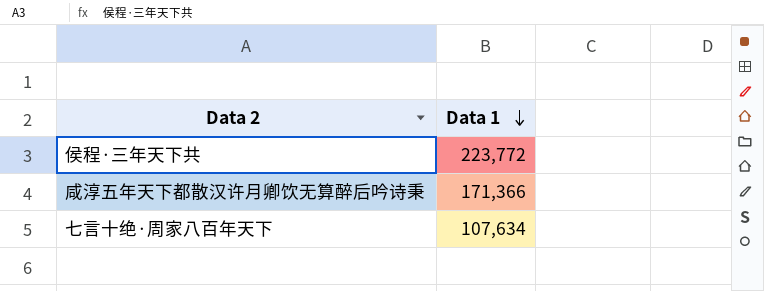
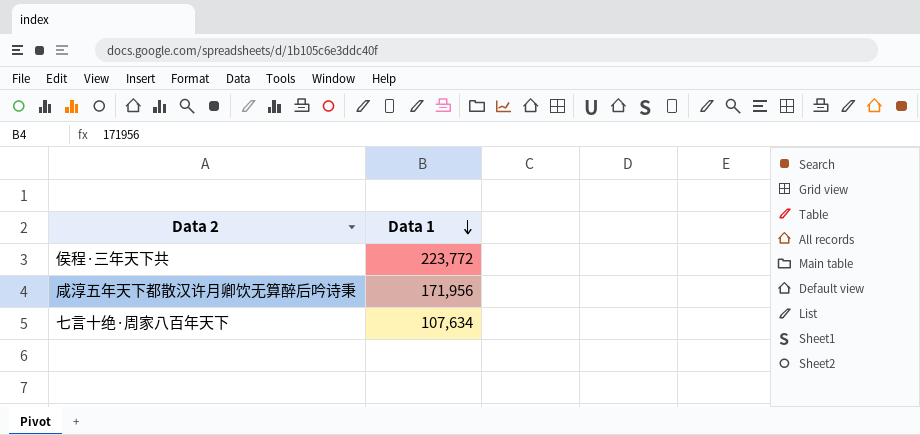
咸淳五年天下都散汉许月卿饮无算醉后吟诗秉 | Data 1: 171,366 -> 171,956

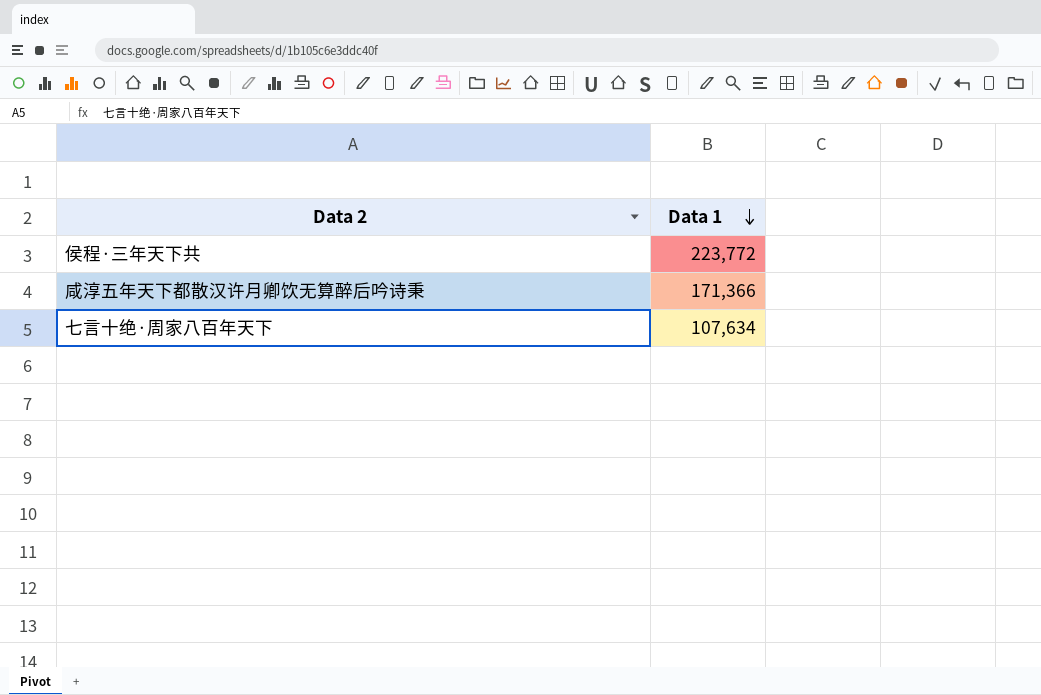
咸淳五年天下都散汉许月卿饮无算醉后吟诗秉 | Data 1: 171,956 -> 171,366

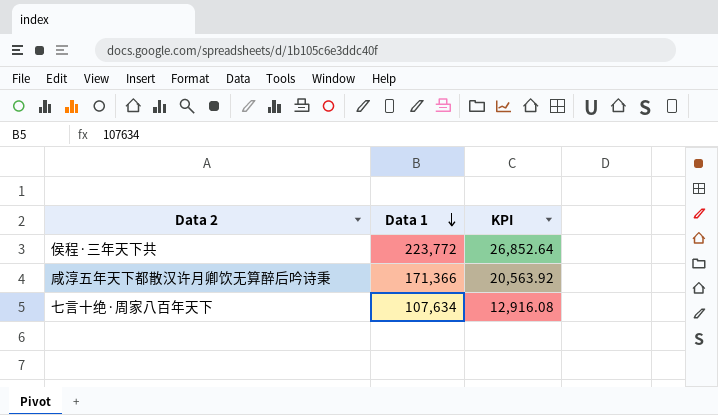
column KPI | formula: none -> [Data 1] * 0.12

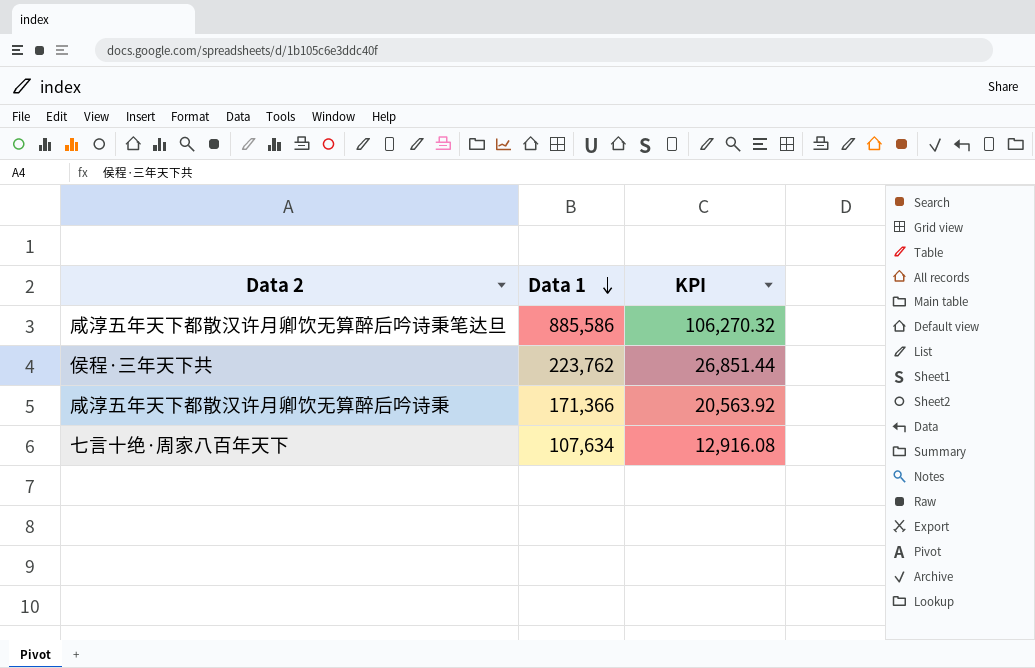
row 咸淳五年天下都散汉许月卿饮无算醉后吟诗秉笔达旦: none -> 885,586 | 106,270.32
侯程·三年天下共 | Data 1: 223,772 -> 223,762
侯程·三年天下共 | KPI: 26,852.64 -> 26,851.44

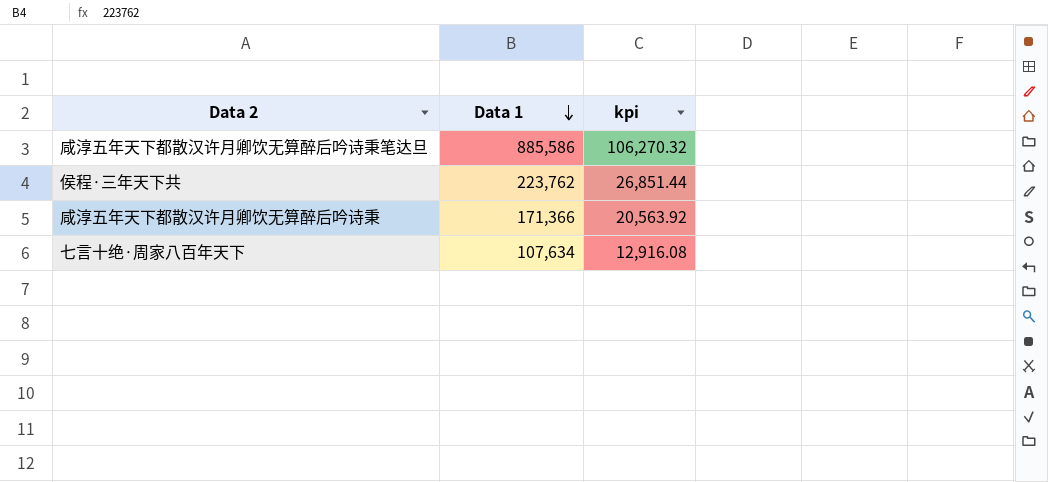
column name: KPI -> kpi

